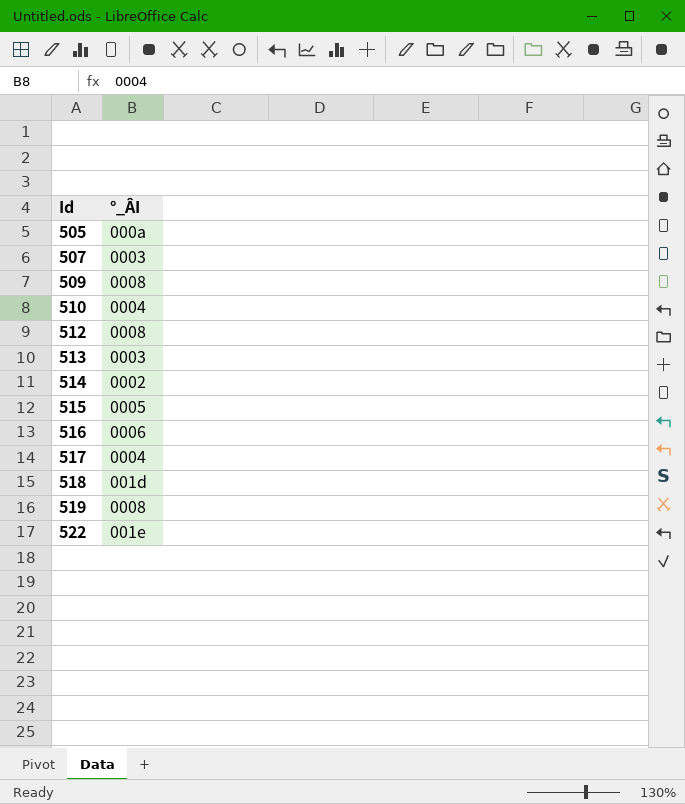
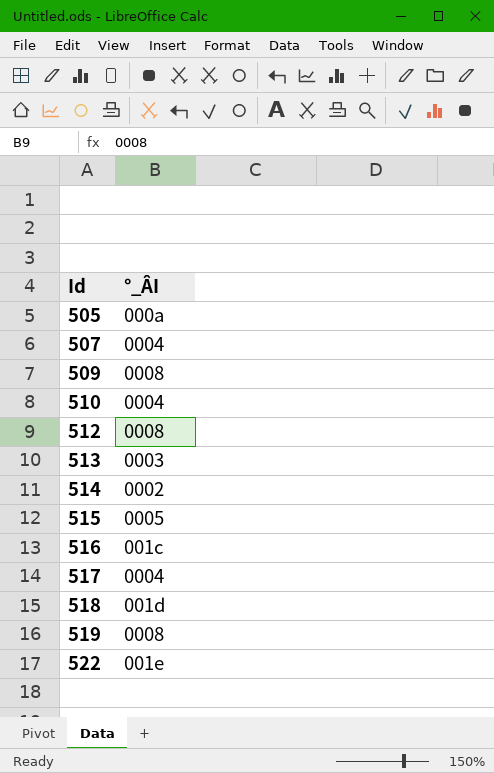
507 | °_ÂI: 0003 -> 0004
516 | °_ÂI: 0006 -> 001c

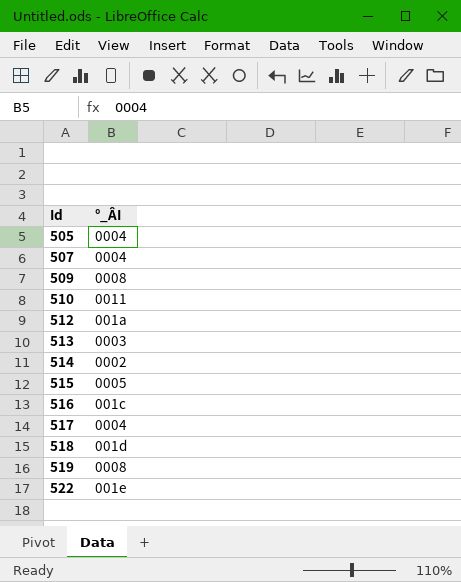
505 | °_ÂI: 000a -> 0004
510 | °_ÂI: 0004 -> 0011
512 | °_ÂI: 0008 -> 001a

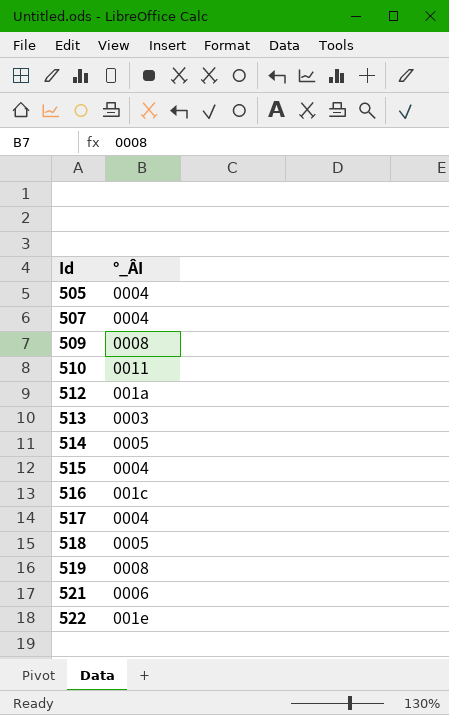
514 | °_ÂI: 0002 -> 0005
515 | °_ÂI: 0005 -> 0004
518 | °_ÂI: 001d -> 0005
row 521: none -> 0006

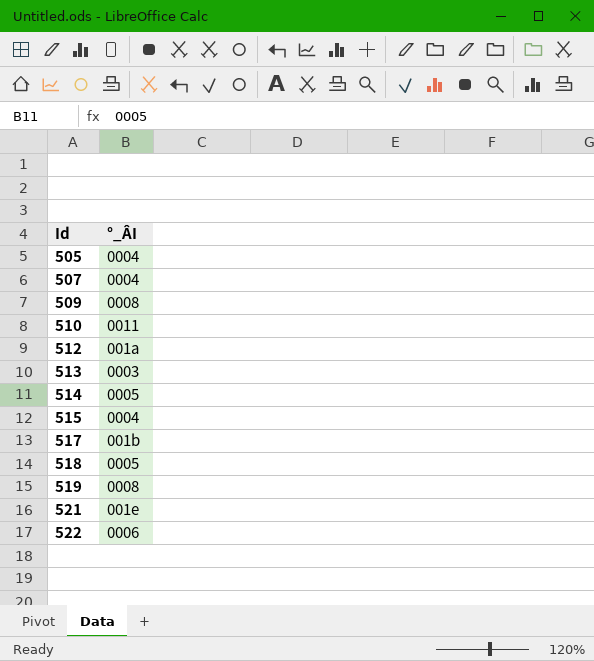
row 516: 001c -> none
517 | °_ÂI: 0004 -> 001b
521 | °_ÂI: 0006 -> 001e
522 | °_ÂI: 001e -> 0006

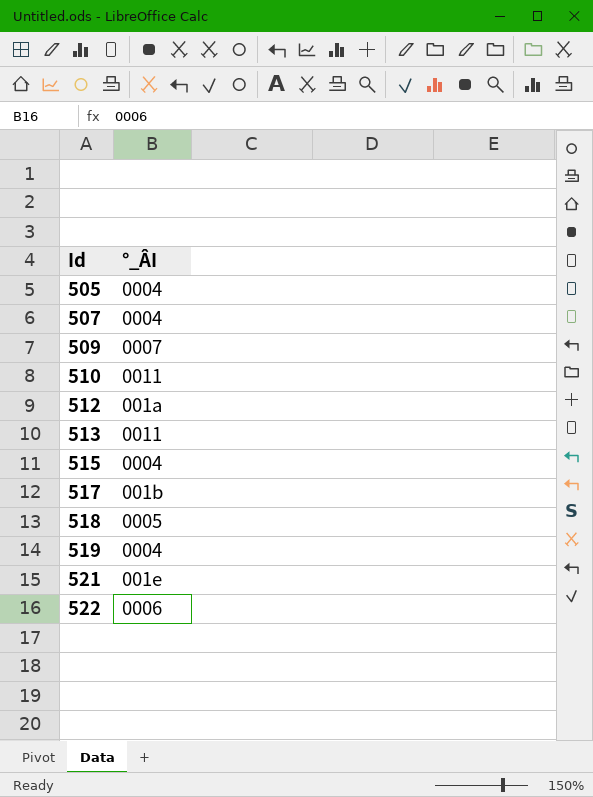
row 514: 0005 -> none
509 | °_ÂI: 0008 -> 0007
513 | °_ÂI: 0003 -> 0011
519 | °_ÂI: 0008 -> 0004

